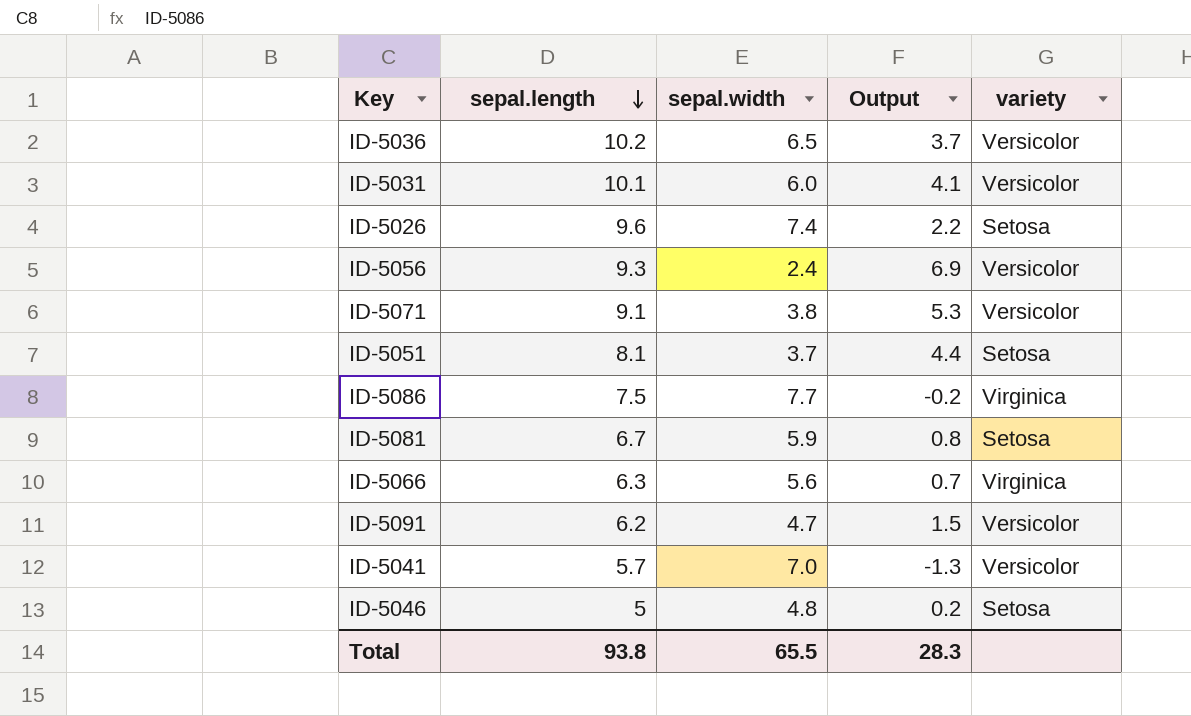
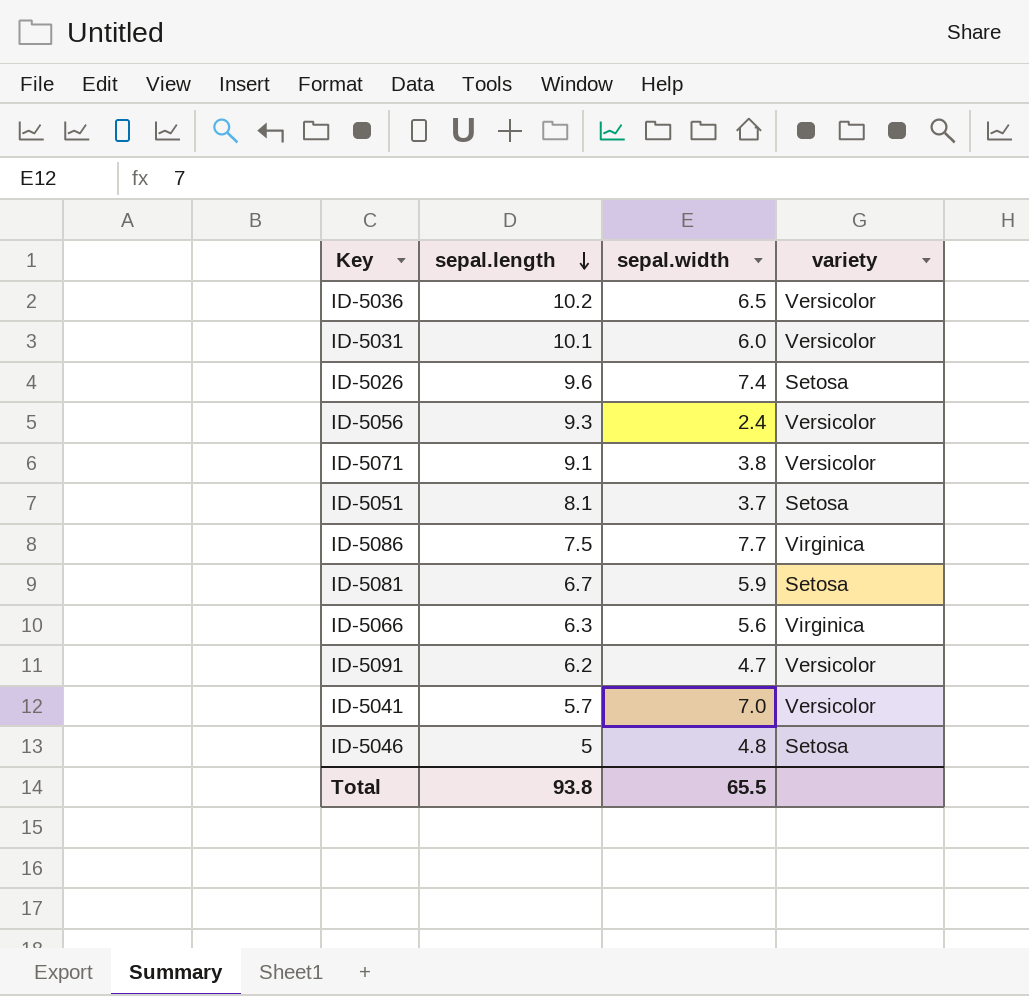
column Output | formula: [sepal.length] - [sepal.width] -> none

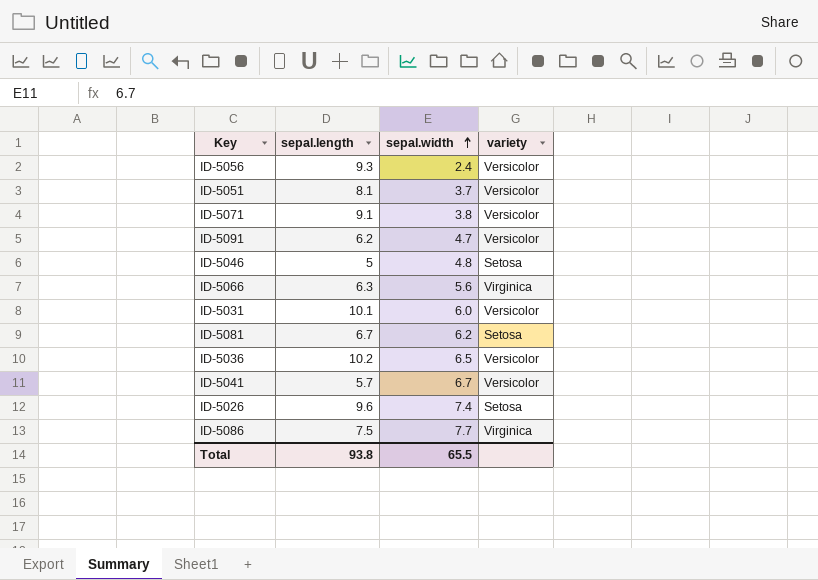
row order: sepal.length descending -> sepal.width ascending
ID-5051 | variety: Setosa -> Versicolor
ID-5081 | sepal.width: 5.9 -> 6.2
ID-5041 | sepal.width: 7.0 -> 6.7

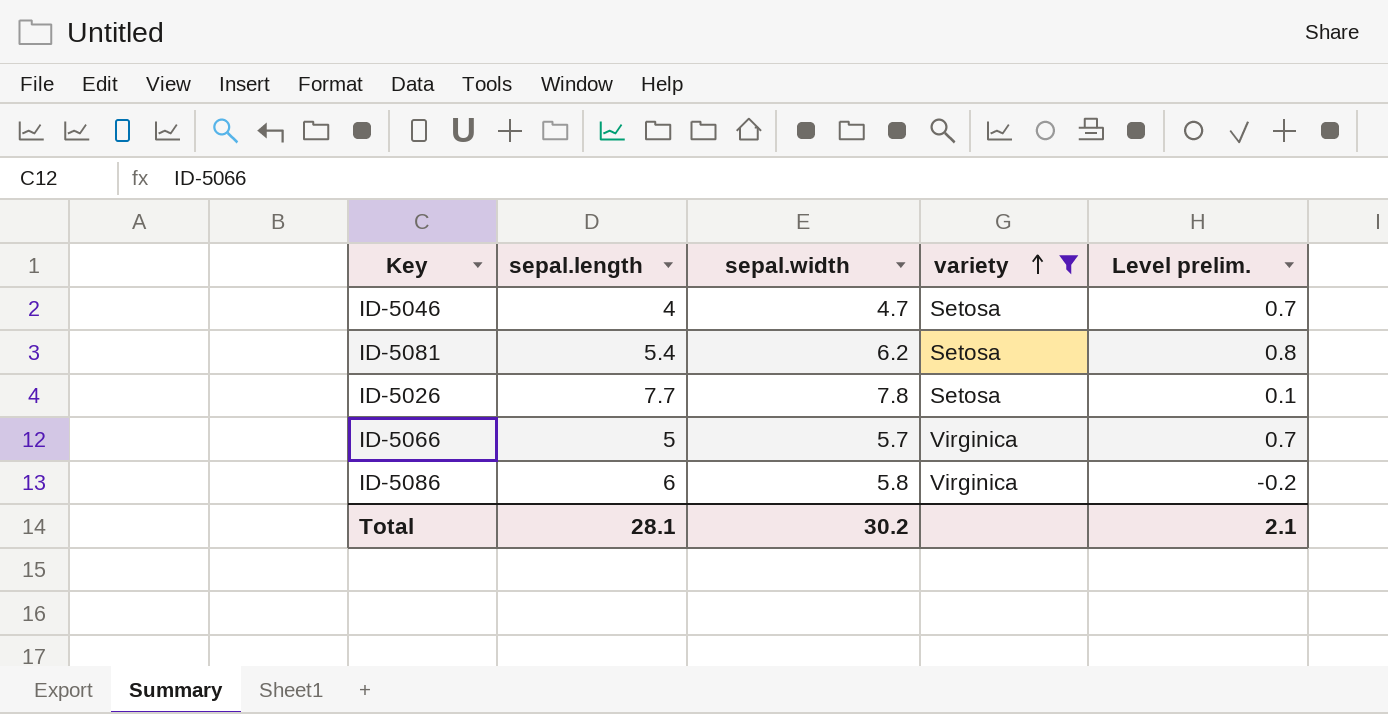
filter: none -> variety != Versicolor
row order: sepal.width ascending -> variety ascending
column Level prelim. | formula: none -> [sepal.width] - [sepal.length]
ID-5046 | sepal.length: 5 -> 4
ID-5046 | sepal.width: 4.8 -> 4.7
ID-5081 | sepal.length: 6.7 -> 5.4
ID-5026 | sepal.length: 9.6 -> 7.7
ID-5026 | sepal.width: 7.4 -> 7.8
ID-5066 | sepal.length: 6.3 -> 5
ID-5066 | sepal.width: 5.6 -> 5.7
ID-5086 | sepal.length: 7.5 -> 6
ID-5086 | sepal.width: 7.7 -> 5.8
Total | sepal.length: 93.8 -> 28.1
Total | sepal.width: 65.5 -> 30.2

